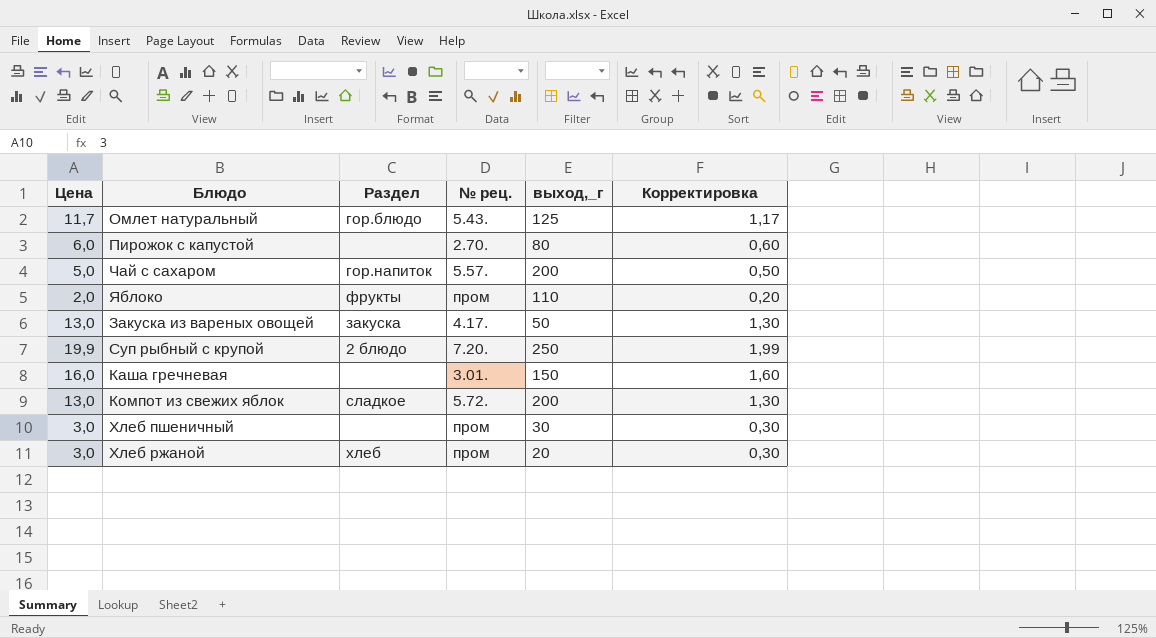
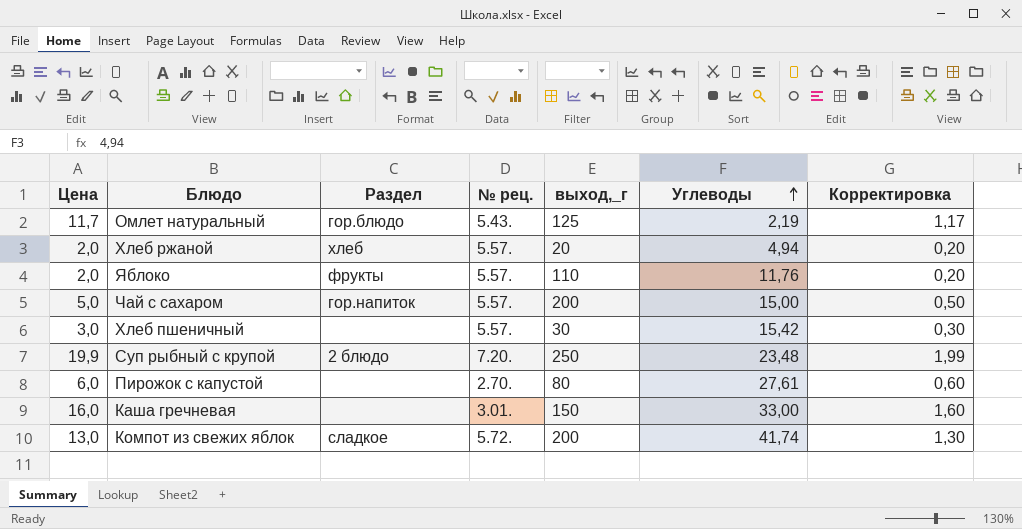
row order: none -> Углеводы ascending
column Углеводы | position: none -> 6
row Закуска из вареных овощей: 13,0 | закуска | 4.17. | 50 | 1,30 -> none
Хлеб ржаной | Цена: 3,0 -> 2,0
Хлеб ржаной | № рец.: пром -> 5.57.
Хлеб ржаной | Корректировка: 0,30 -> 0,20
Яблоко | № рец.: пром -> 5.57.
Хлеб пшеничный | № рец.: пром -> 5.57.

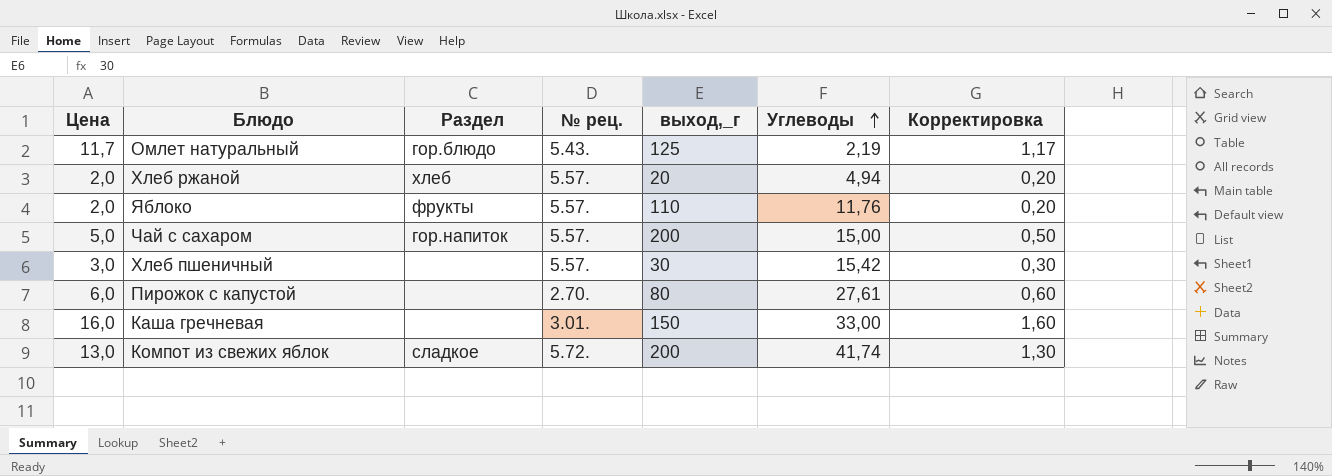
row Суп рыбный с крупой: 19,9 | 2 блюдо | 7.20. | 250 | 23,48 | 1,99 -> none

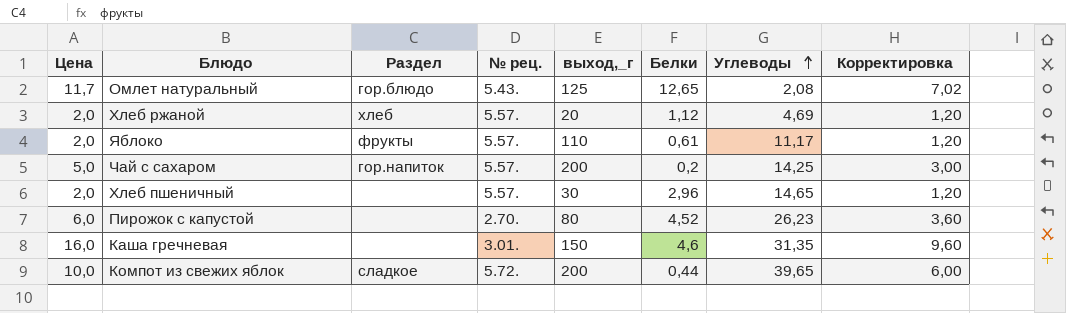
column Белки | position: none -> 6
column Корректировка | formula: [Цена] * 0,1 -> [Цена] * 0,6
Омлет натуральный | Углеводы: 2,19 -> 2,08
Хлеб ржаной | Углеводы: 4,94 -> 4,69
Яблоко | Углеводы: 11,76 -> 11,17
Чай с сахаром | Углеводы: 15,00 -> 14,25
Хлеб пшеничный | Цена: 3,0 -> 2,0
Хлеб пшеничный | Углеводы: 15,42 -> 14,65
Пирожок с капустой | Углеводы: 27,61 -> 26,23
Каша гречневая | Углеводы: 33,00 -> 31,35
Компот из свежих яблок | Цена: 13,0 -> 10,0
Компот из свежих яблок | Углеводы: 41,74 -> 39,65

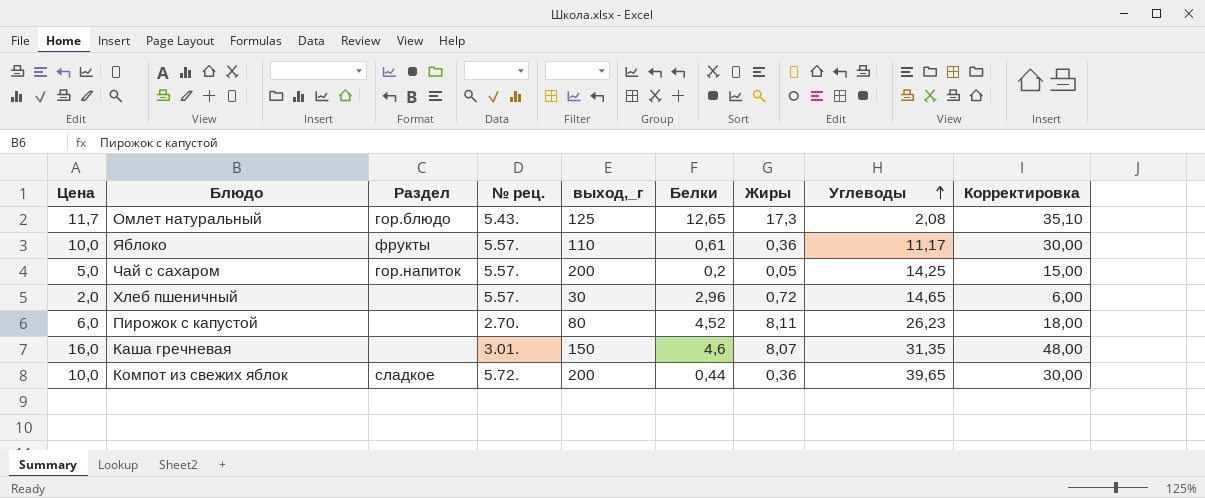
column Жиры | position: none -> 7
column Корректировка | formula: [Цена] * 0,6 -> [Цена] * 3
row Хлеб ржаной: 2,0 | хлеб | 5.57. | 20 | 1,12 | 4,69 | 1,20 -> none
Яблоко | Цена: 2,0 -> 10,0

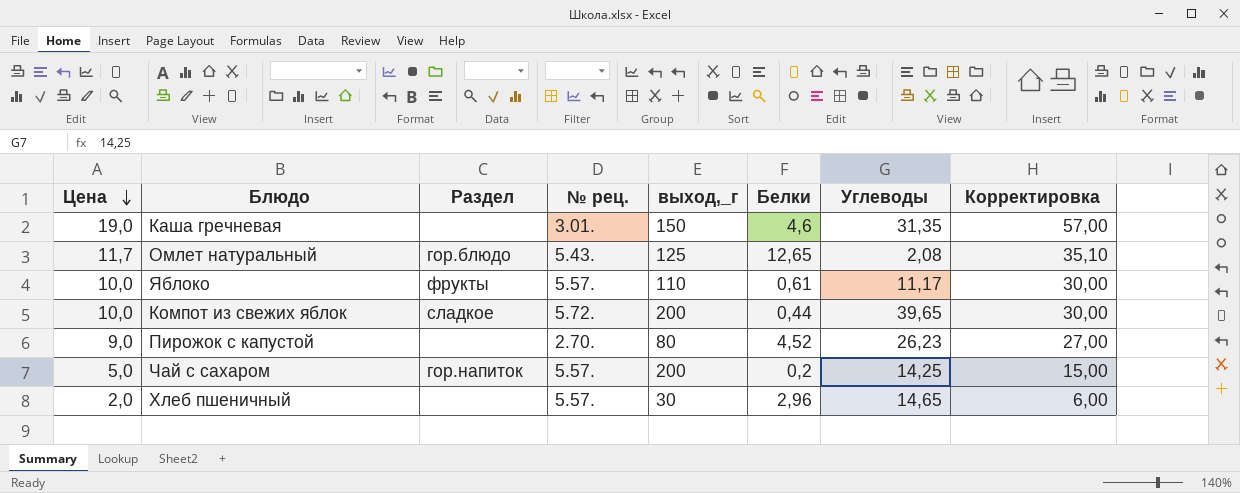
row order: Углеводы ascending -> Цена descending
column Жиры | position: 7 -> none
Каша гречневая | Цена: 16,0 -> 19,0
Каша гречневая | Корректировка: 48,00 -> 57,00
Пирожок с капустой | Цена: 6,0 -> 9,0
Пирожок с капустой | Корректировка: 18,00 -> 27,00

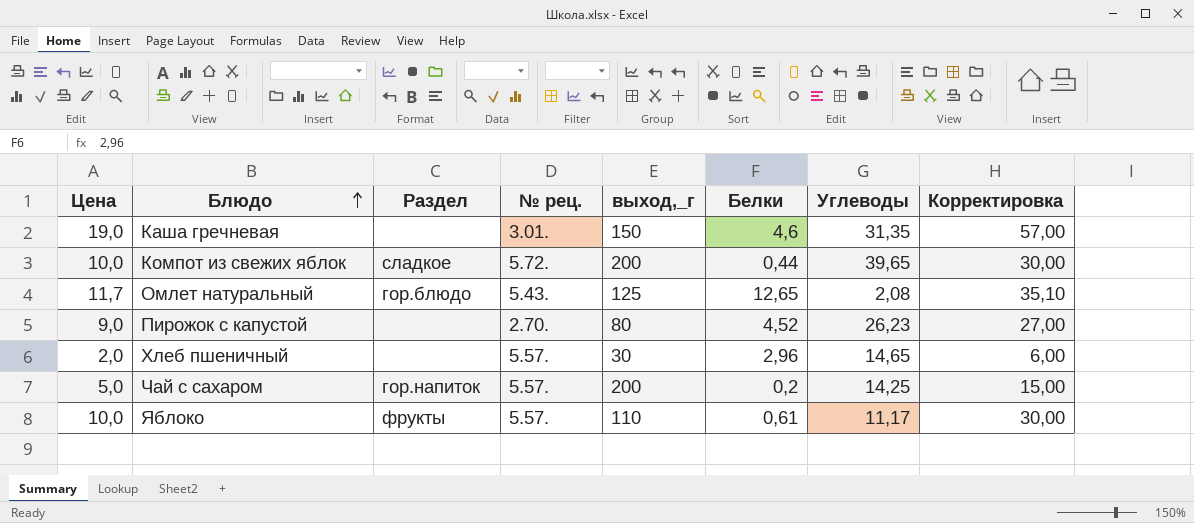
row order: Цена descending -> Блюдо ascending

